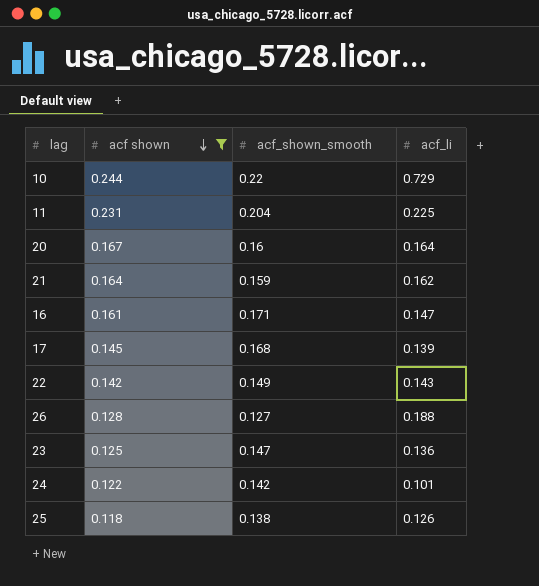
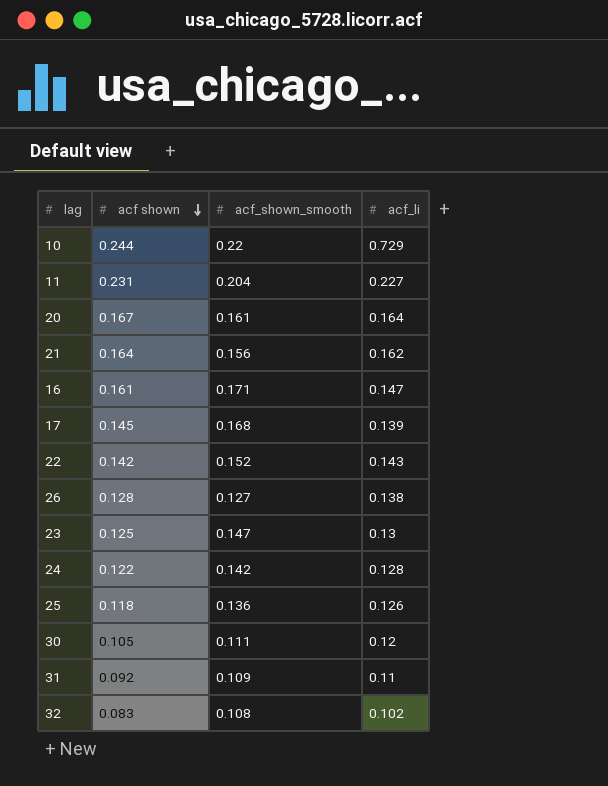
filter: acf shown >= 0.118 -> none
11 | acf_li: 0.225 -> 0.227
20 | acf_shown_smooth: 0.16 -> 0.161
21 | acf_shown_smooth: 0.159 -> 0.156
22 | acf_shown_smooth: 0.149 -> 0.152
26 | acf_li: 0.188 -> 0.138
23 | acf_li: 0.136 -> 0.13
24 | acf_li: 0.101 -> 0.128
25 | acf_shown_smooth: 0.138 -> 0.136

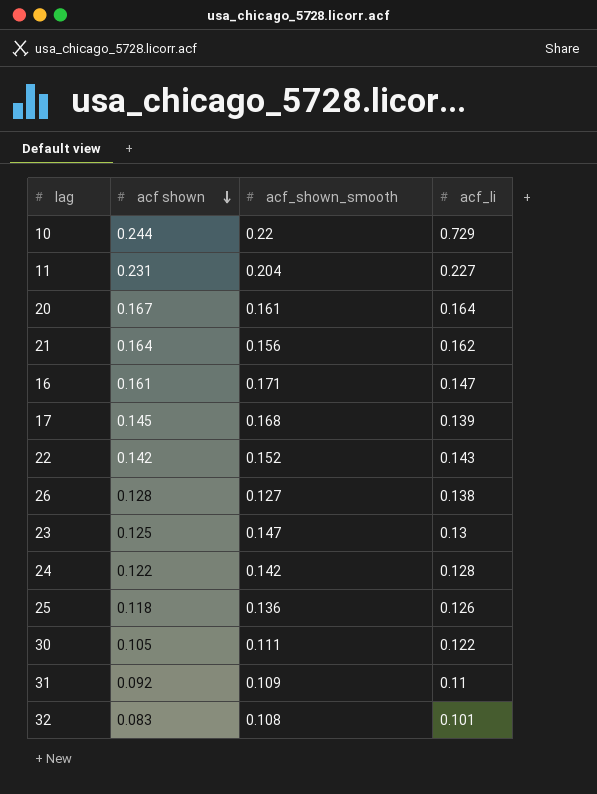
30 | acf_li: 0.12 -> 0.122
32 | acf_li: 0.102 -> 0.101

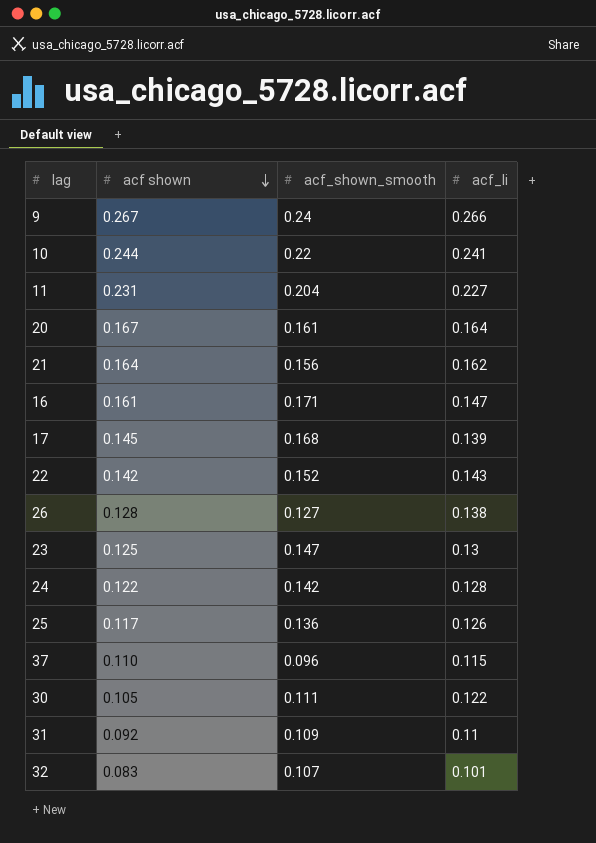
row 9: none -> 0.267 | 0.24 | 0.266
10 | acf_li: 0.729 -> 0.241
25 | acf shown: 0.118 -> 0.117
row 37: none -> 0.110 | 0.096 | 0.115
32 | acf_shown_smooth: 0.108 -> 0.107

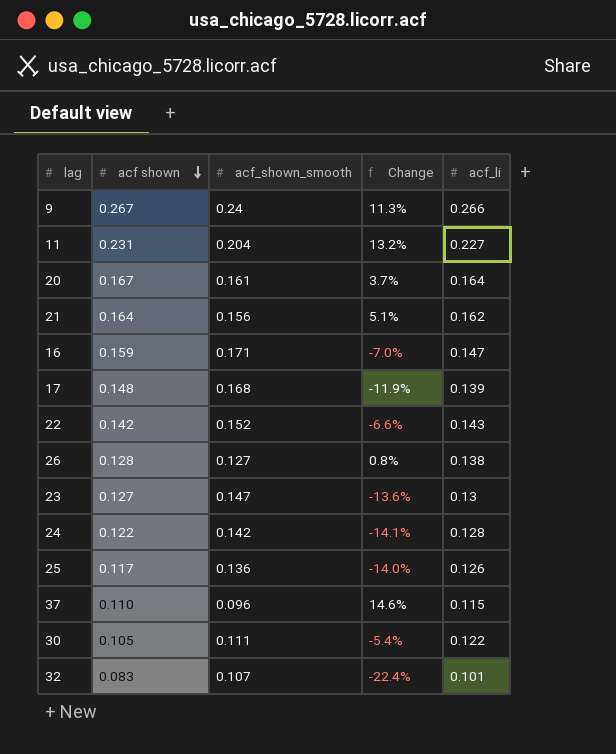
column Change | formula: none -> ([acf shown] - [acf_shown_smooth]) / [acf_shown_smooth]
row 10: 0.244 | 0.22 | 0.241 -> none
row 31: 0.092 | 0.109 | 0.11 -> none
16 | acf shown: 0.161 -> 0.159
17 | acf shown: 0.145 -> 0.148
23 | acf shown: 0.125 -> 0.127

